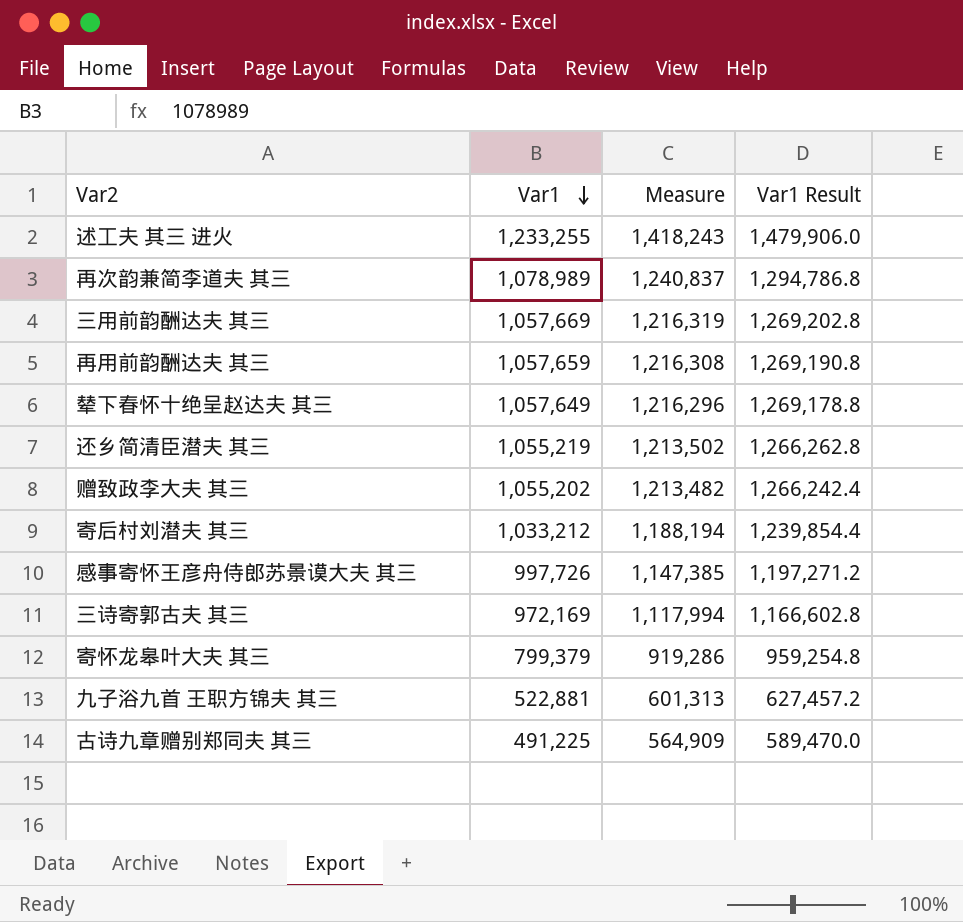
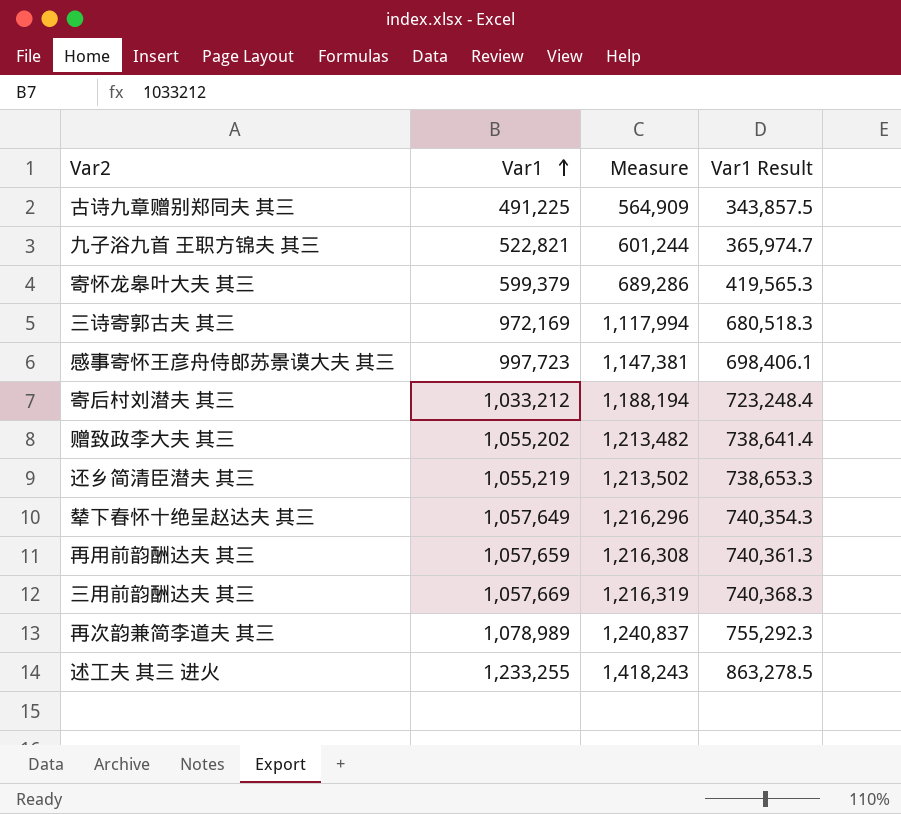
row order: Var1 descending -> Var1 ascending
column Var1 Result | formula: [Var1] * 1.2 -> [Var1] * 0.7
九子浴九首 王职方锦夫 其三 | Var1: 522,881 -> 522,821
九子浴九首 王职方锦夫 其三 | Measure: 601,313 -> 601,244
寄怀龙皋叶大夫 其三 | Var1: 799,379 -> 599,379
寄怀龙皋叶大夫 其三 | Measure: 919,286 -> 689,286
感事寄怀王彦舟侍郎苏景谟大夫 其三 | Var1: 997,726 -> 997,723
感事寄怀王彦舟侍郎苏景谟大夫 其三 | Measure: 1,147,385 -> 1,147,381

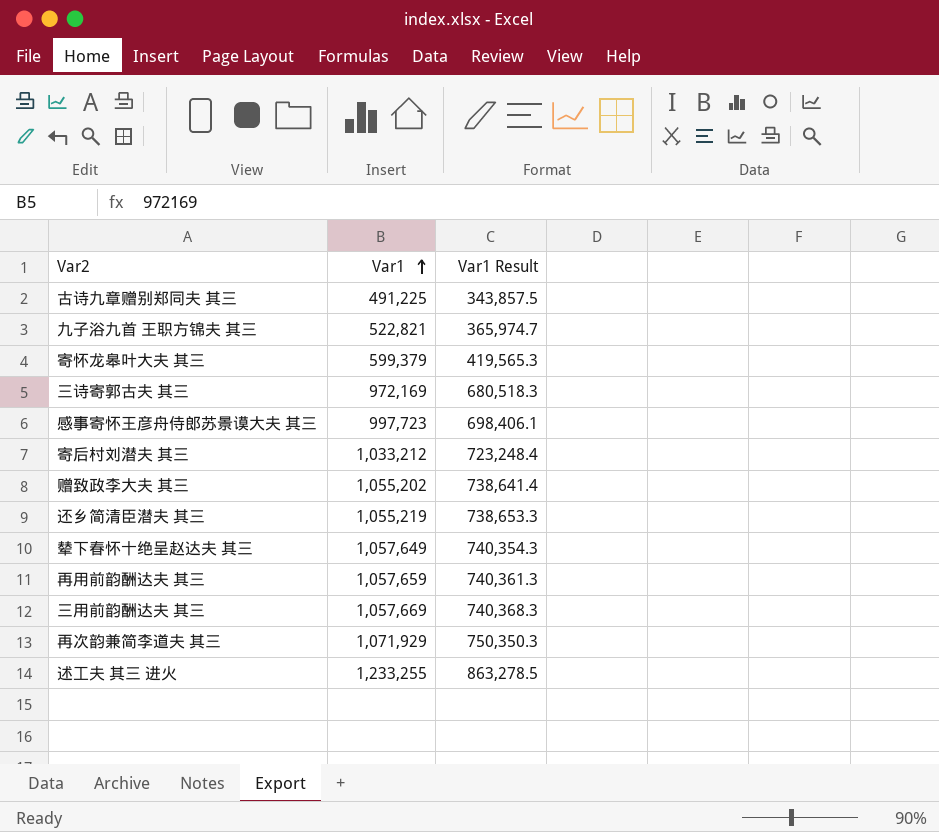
column Measure | formula: [Var1] * 1.15 -> none
再次韵兼简李道夫 其三 | Var1: 1,078,989 -> 1,071,929
再次韵兼简李道夫 其三 | Var1 Result: 755,292.3 -> 750,350.3

